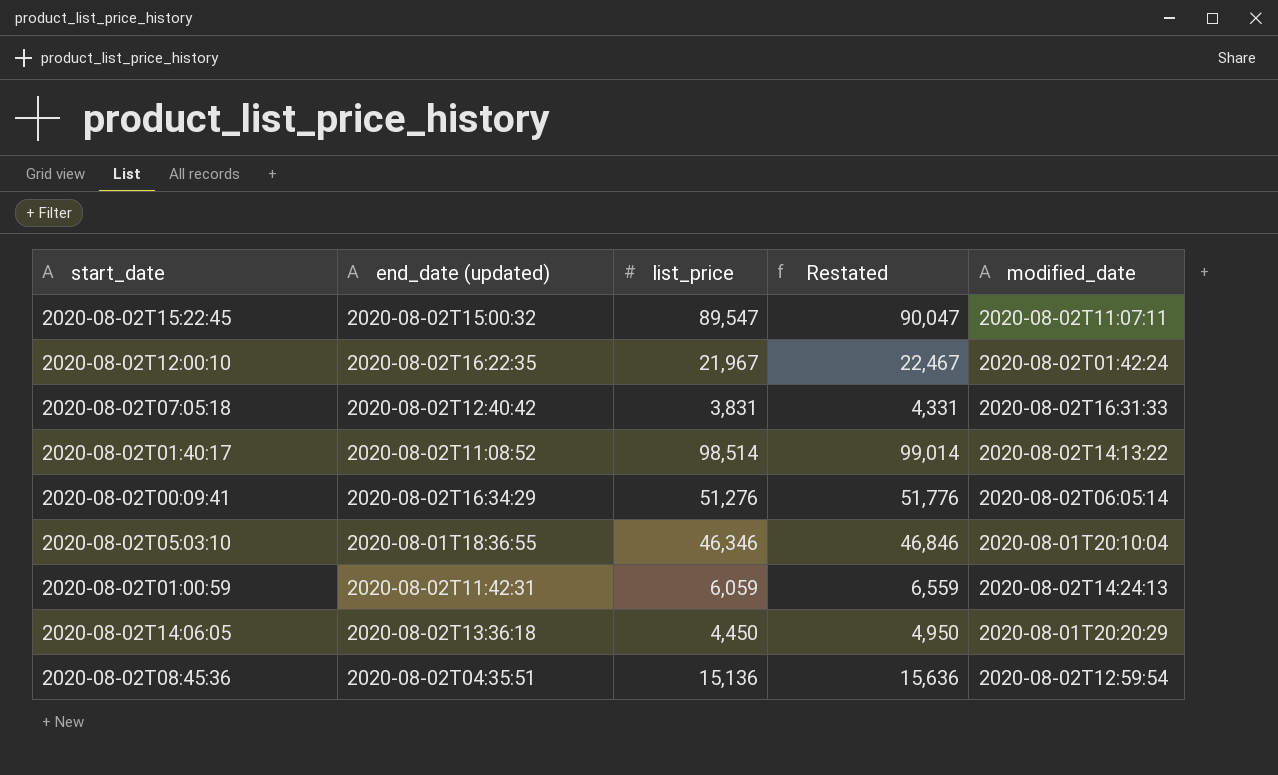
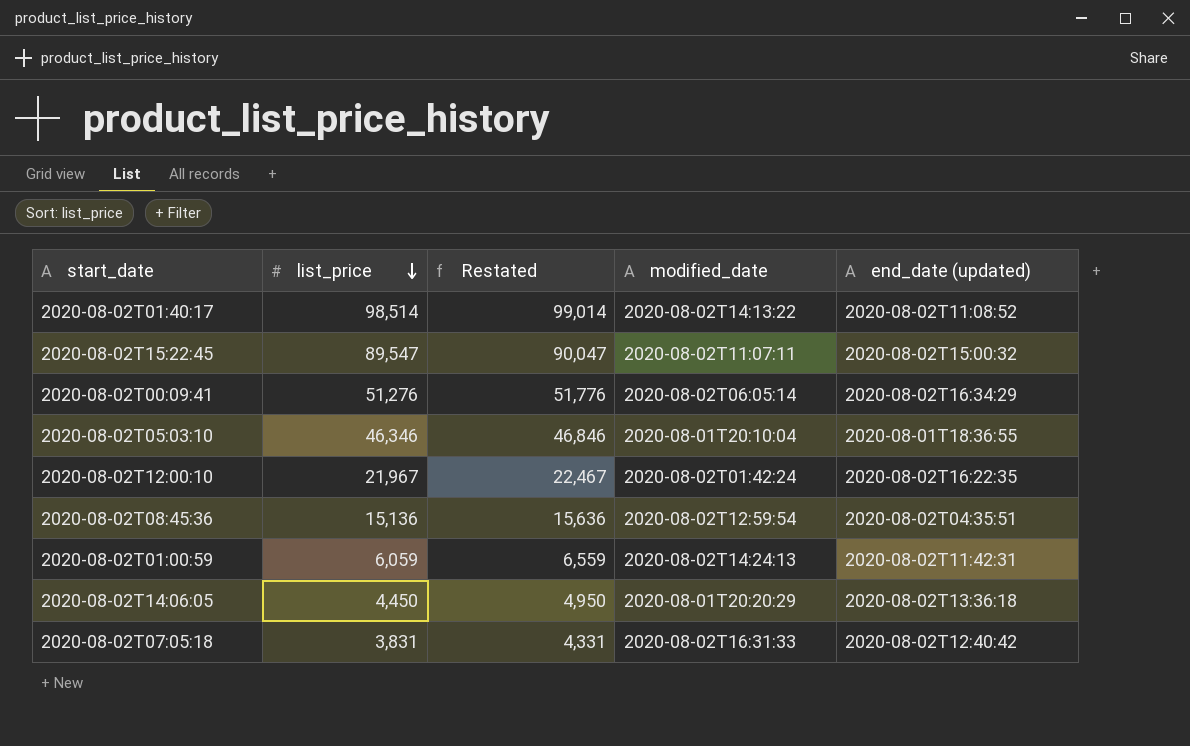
row order: none -> list_price descending
column end_date (updated) | position: 2 -> 5

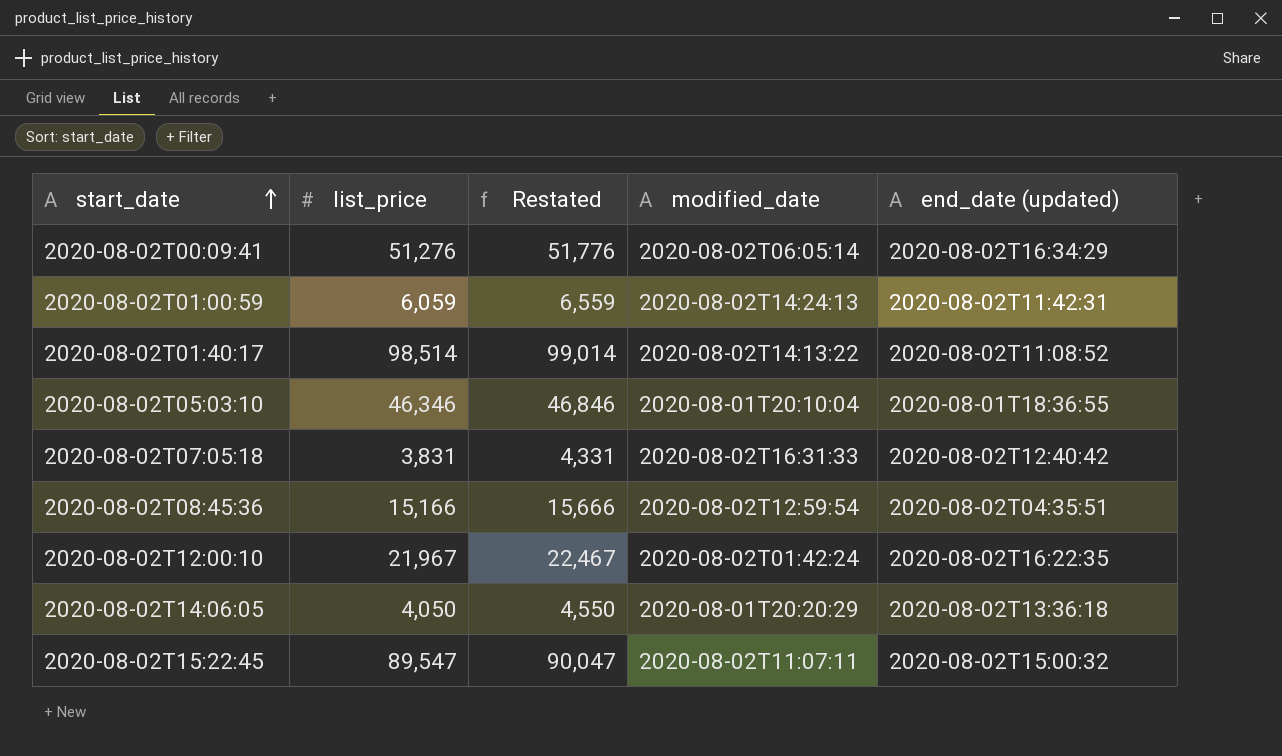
row order: list_price descending -> start_date ascending
2020-08-02T08:45:36 | list_price: 15,136 -> 15,166
2020-08-02T08:45:36 | Restated: 15,636 -> 15,666
2020-08-02T14:06:05 | list_price: 4,450 -> 4,050
2020-08-02T14:06:05 | Restated: 4,950 -> 4,550

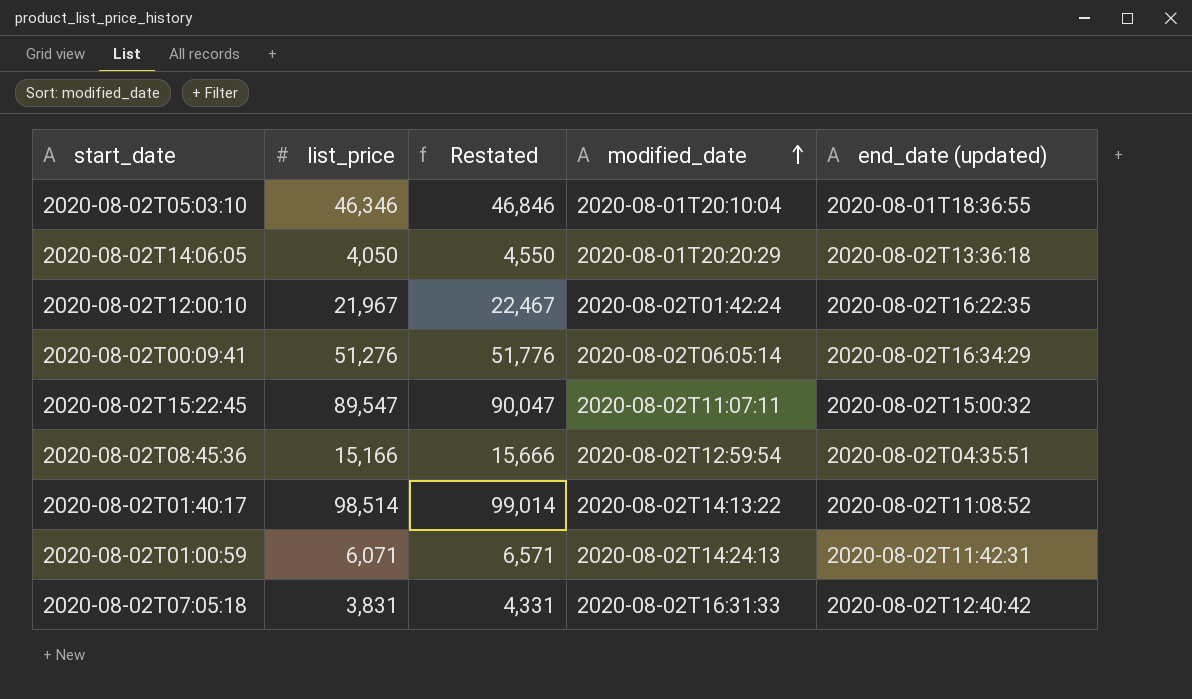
row order: start_date ascending -> modified_date ascending
2020-08-02T01:00:59 | list_price: 6,059 -> 6,071
2020-08-02T01:00:59 | Restated: 6,559 -> 6,571

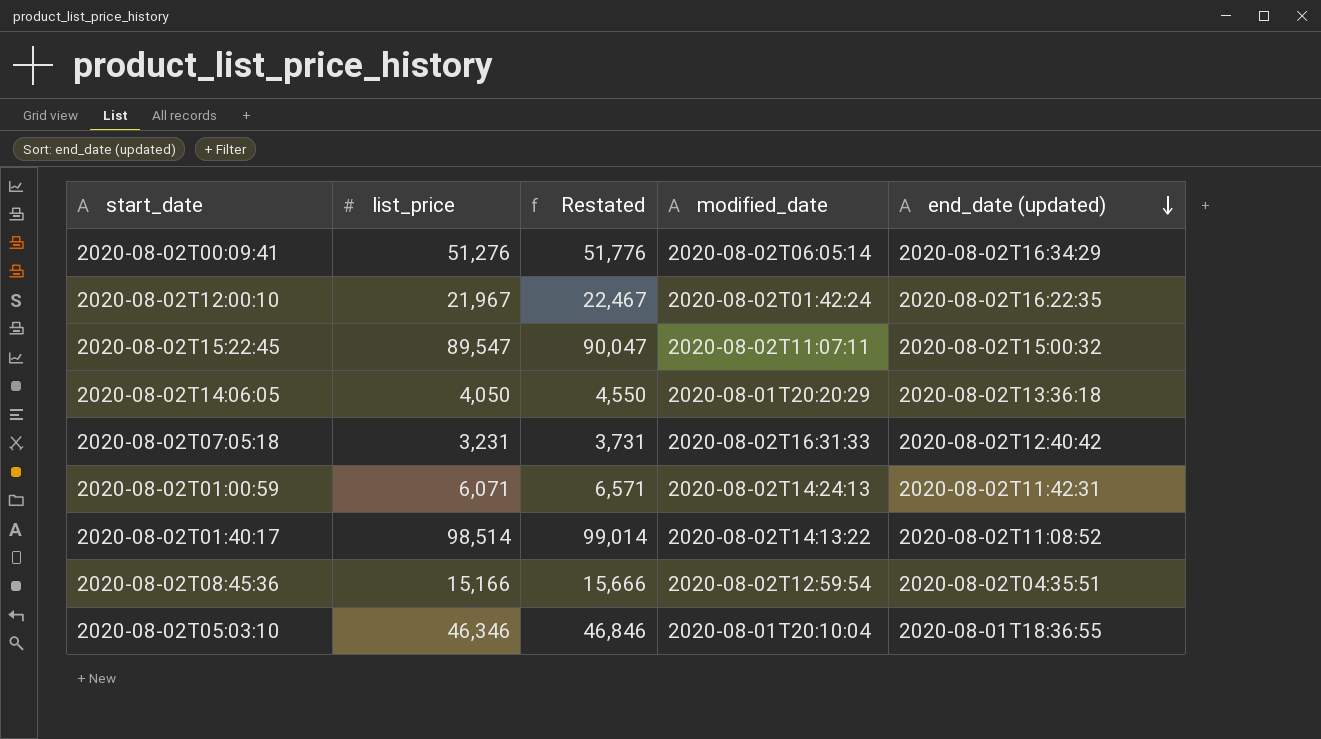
row order: modified_date ascending -> end_date (updated) descending
2020-08-02T07:05:18 | list_price: 3,831 -> 3,231
2020-08-02T07:05:18 | Restated: 4,331 -> 3,731

